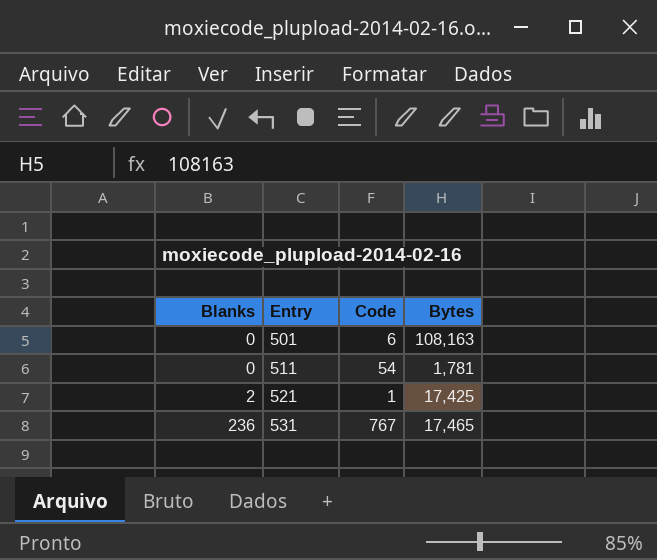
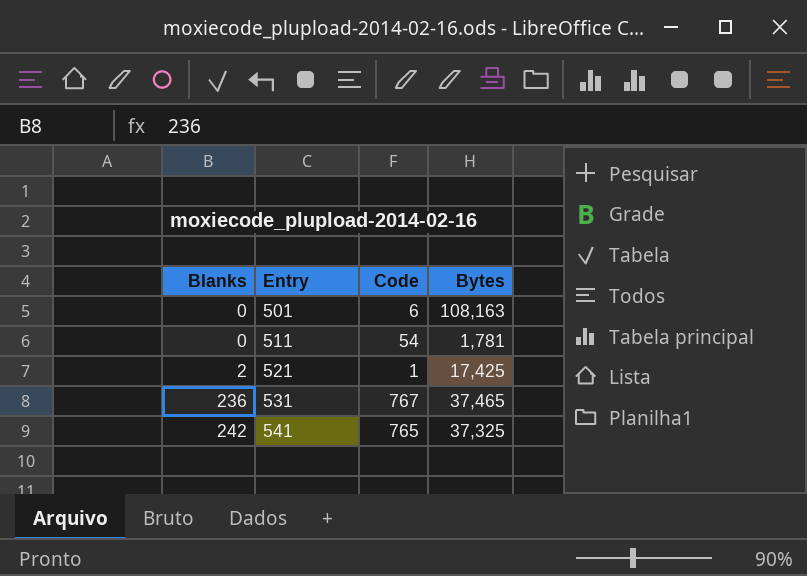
531 | Bytes: 17,465 -> 37,465
row 541: none -> 242 | 765 | 37,325

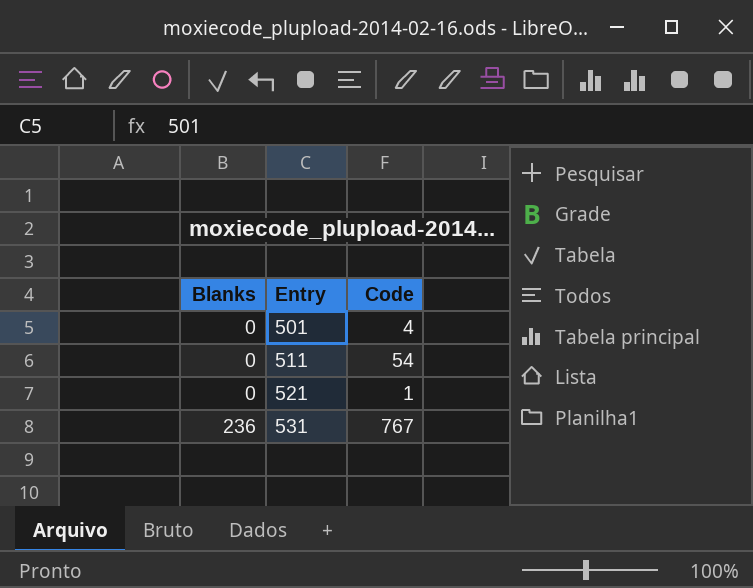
column Bytes | position: 4 -> none
row 541: 242 | 765 | 37,325 -> none
501 | Code: 6 -> 4
521 | Blanks: 2 -> 0

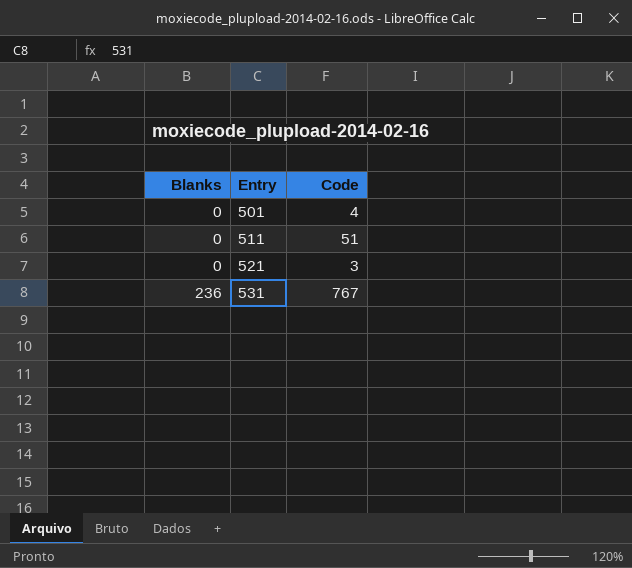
511 | Code: 54 -> 51
521 | Code: 1 -> 3

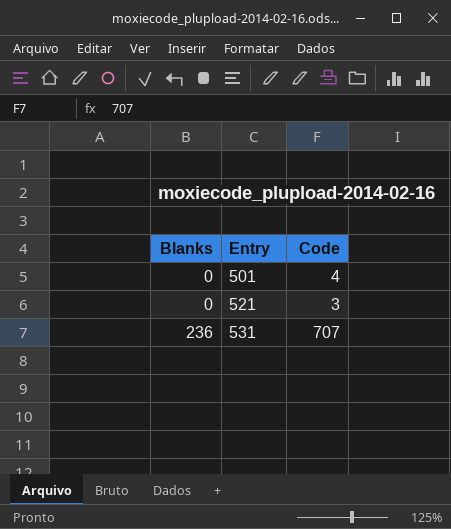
row 511: 0 | 51 -> none
531 | Code: 767 -> 707

